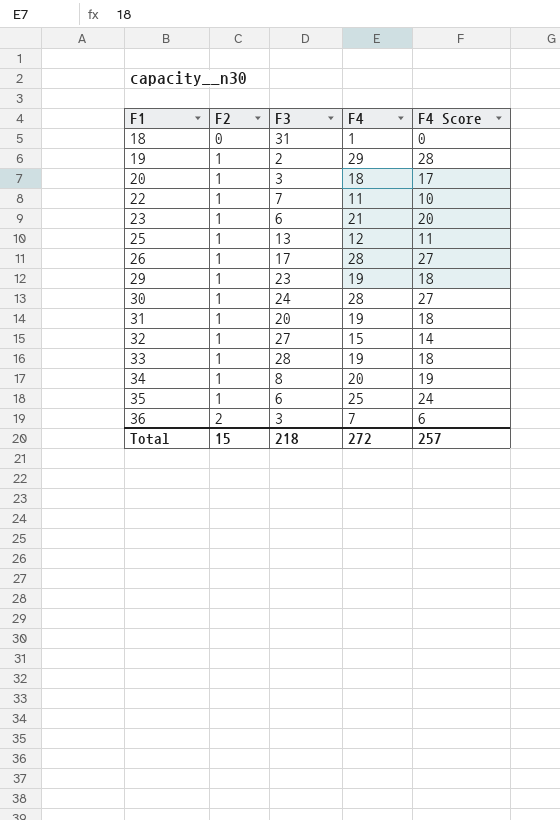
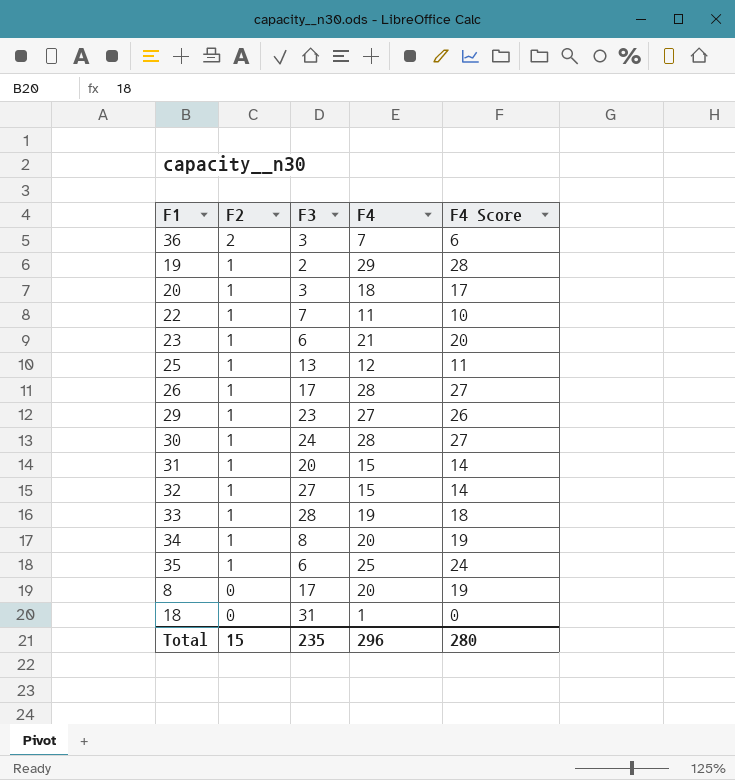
row order: F1 ascending -> F2 descending
29 | F4: 19 -> 27
29 | F4 Score: 18 -> 26
31 | F4: 19 -> 15
31 | F4 Score: 18 -> 14
row 8: none -> 0 | 17 | 20 | 19
Total | F3: 218 -> 235
Total | F4: 272 -> 296
Total | F4 Score: 257 -> 280

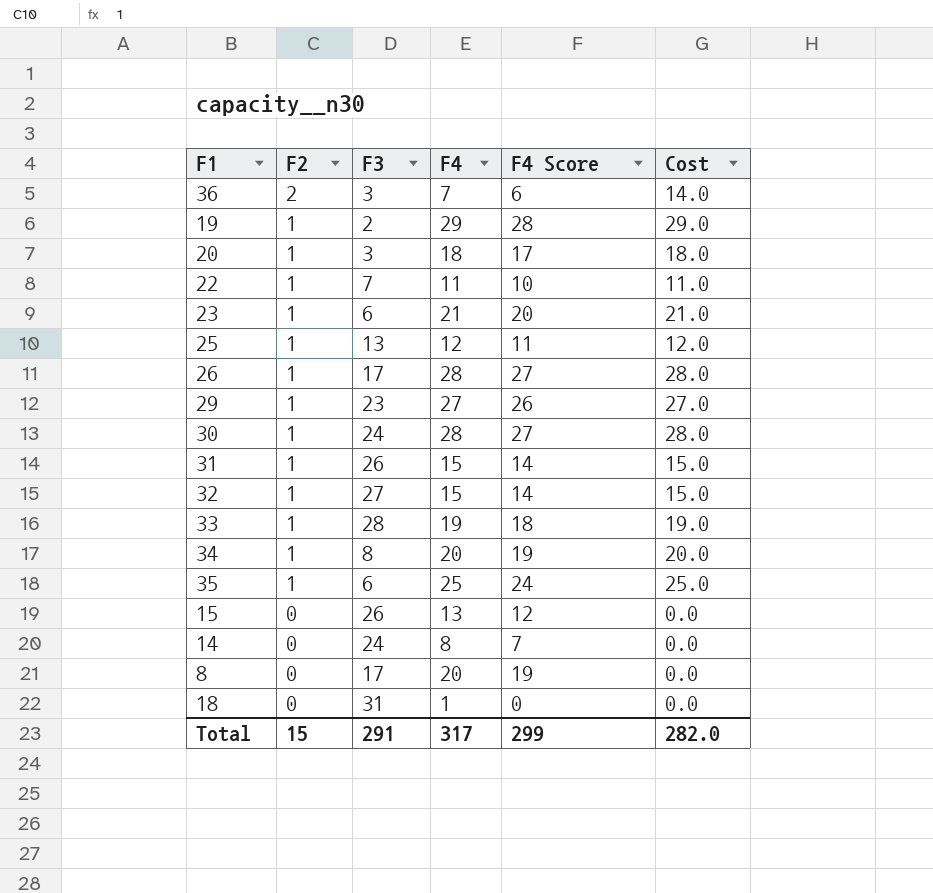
column Cost | formula: none -> [F2] * [F4]
31 | F3: 20 -> 26
row 15: none -> 0 | 26 | 13 | 12 | 0.0
row 14: none -> 0 | 24 | 8 | 7 | 0.0
Total | F3: 235 -> 291
Total | F4: 296 -> 317
Total | F4 Score: 280 -> 299

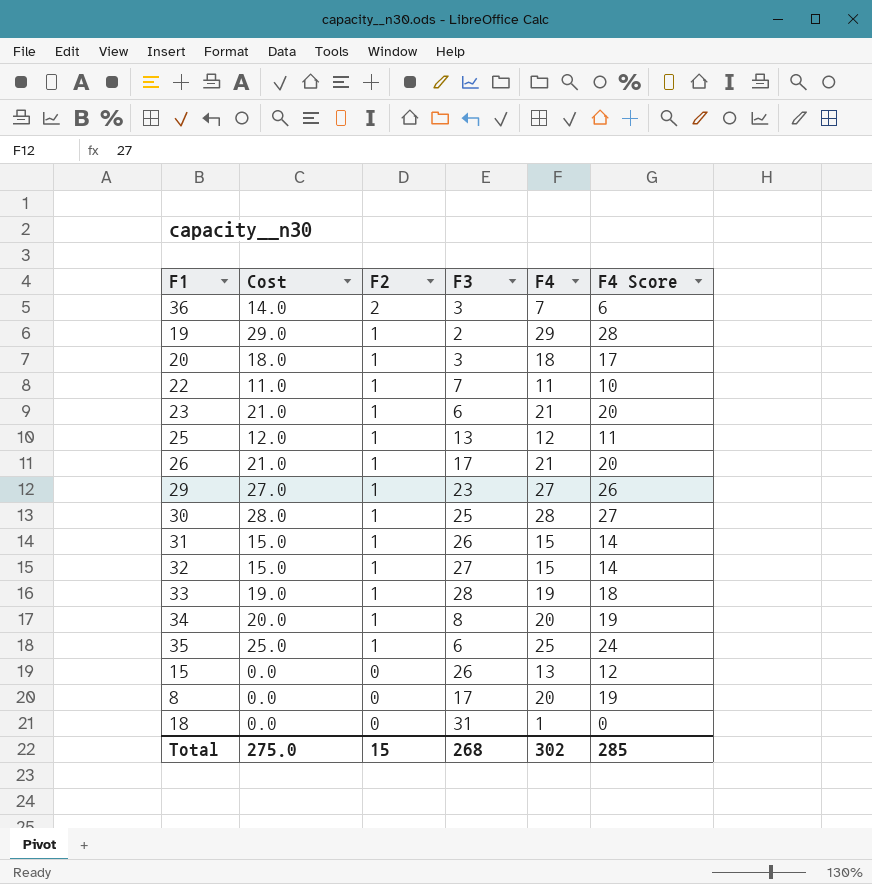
column Cost | position: 6 -> 2
row 14: 0 | 24 | 8 | 7 | 0.0 -> none
26 | Cost: 28.0 -> 21.0
26 | F4: 28 -> 21
26 | F4 Score: 27 -> 20
30 | F3: 24 -> 25
Total | Cost: 282.0 -> 275.0
Total | F3: 291 -> 268
Total | F4: 317 -> 302
Total | F4 Score: 299 -> 285

